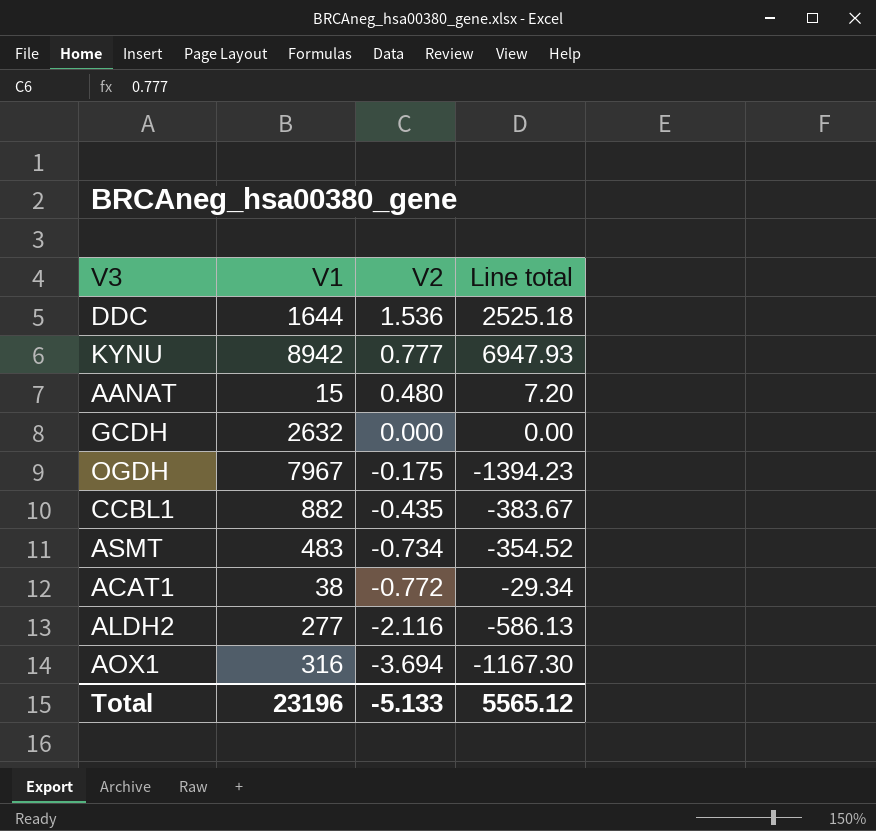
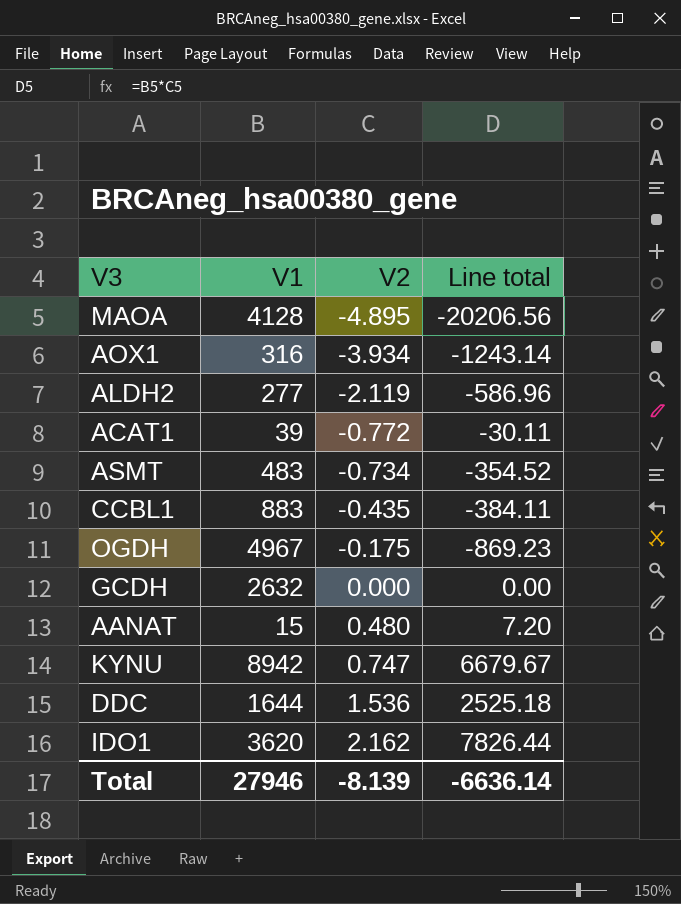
row order: V2 descending -> V2 ascending
row MAOA: none -> 4128 | -4.895 | -20206.56
AOX1 | V2: -3.694 -> -3.934
AOX1 | Line total: -1167.30 -> -1243.14
ALDH2 | V2: -2.116 -> -2.119
ALDH2 | Line total: -586.13 -> -586.96
ACAT1 | V1: 38 -> 39
ACAT1 | Line total: -29.34 -> -30.11
CCBL1 | V1: 882 -> 883
CCBL1 | Line total: -383.67 -> -384.11
OGDH | V1: 7967 -> 4967
OGDH | Line total: -1394.23 -> -869.23
KYNU | V2: 0.777 -> 0.747
KYNU | Line total: 6947.93 -> 6679.67
row IDO1: none -> 3620 | 2.162 | 7826.44
Total | V1: 23196 -> 27946
Total | V2: -5.133 -> -8.139
Total | Line total: 5565.12 -> -6636.14

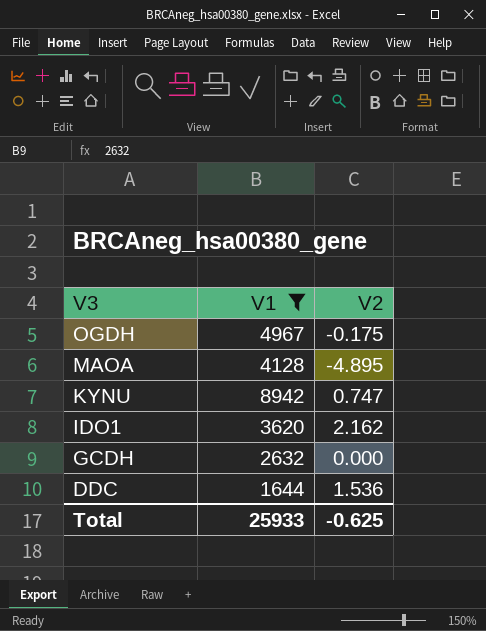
filter: none -> V1 >= 1644
row order: V2 ascending -> V3 descending
column Line total | formula: [V1] * [V2] -> none
Total | V1: 27946 -> 25933
Total | V2: -8.139 -> -0.625

